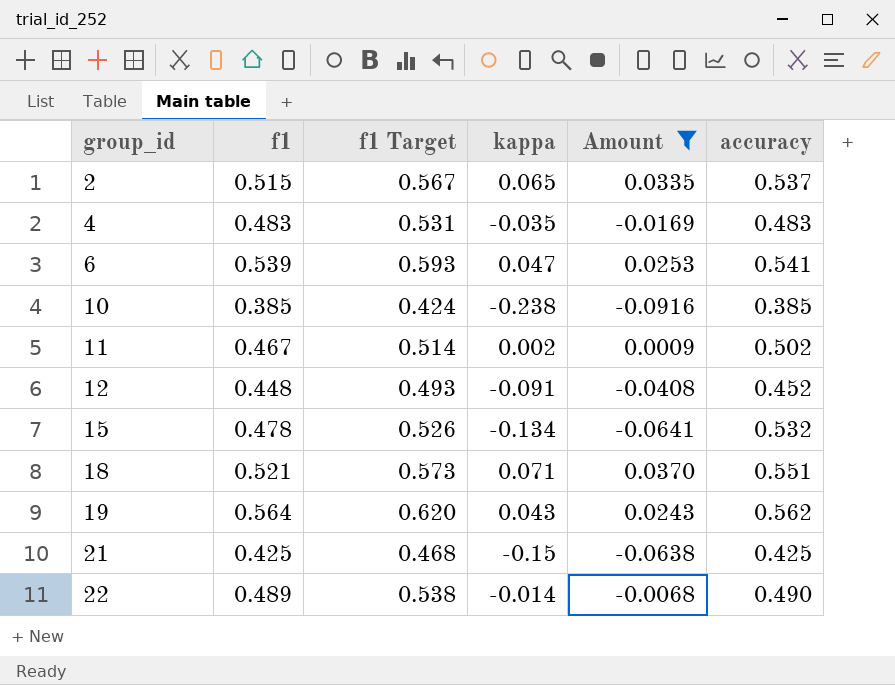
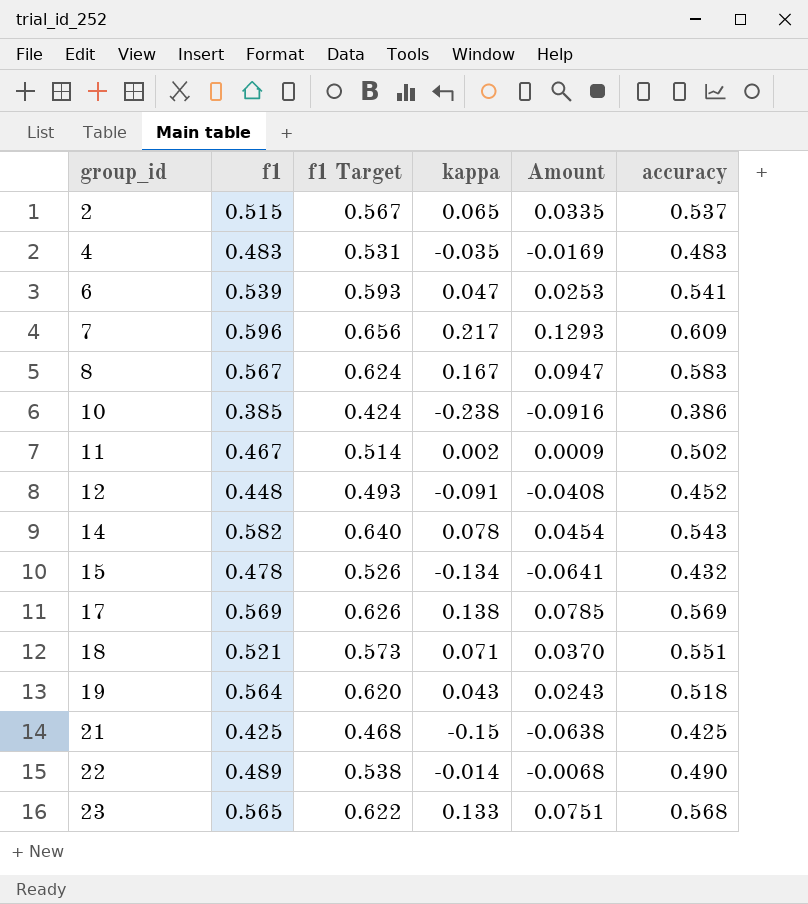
filter: Amount <= 0.0370 -> none
10 | accuracy: 0.385 -> 0.386
15 | accuracy: 0.532 -> 0.432
19 | accuracy: 0.562 -> 0.518

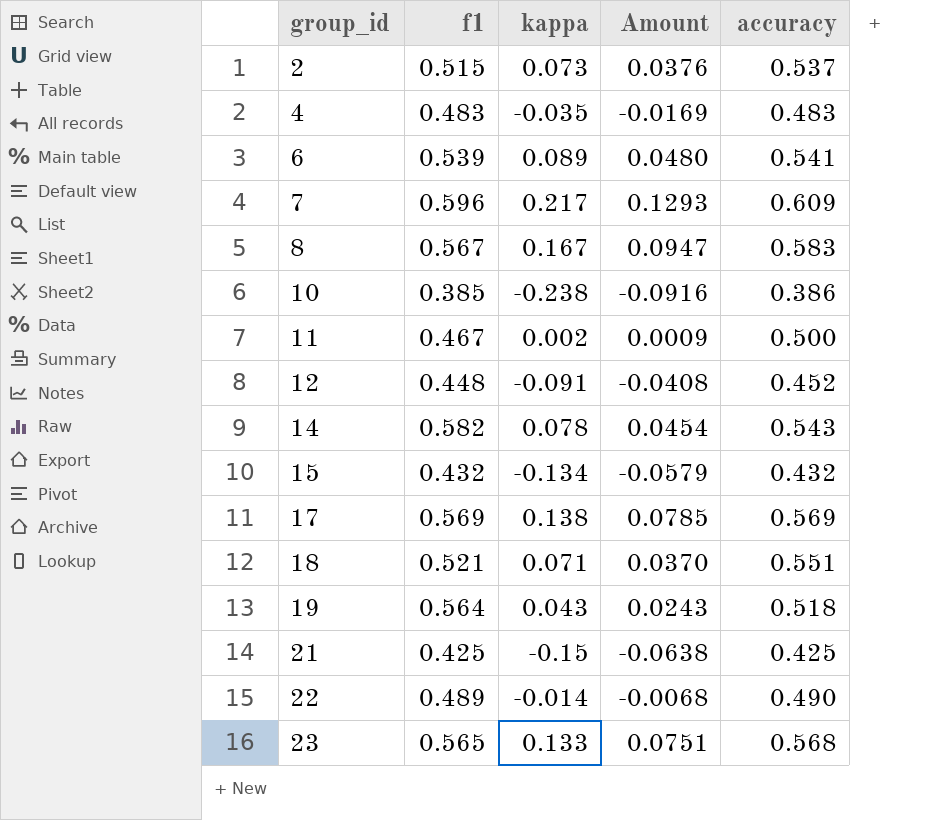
column f1 Target | formula: [f1] * 1.1 -> none
2 | kappa: 0.065 -> 0.073
2 | Amount: 0.0335 -> 0.0376
6 | kappa: 0.047 -> 0.089
6 | Amount: 0.0253 -> 0.0480
11 | accuracy: 0.502 -> 0.500
15 | f1: 0.478 -> 0.432
15 | Amount: -0.0641 -> -0.0579

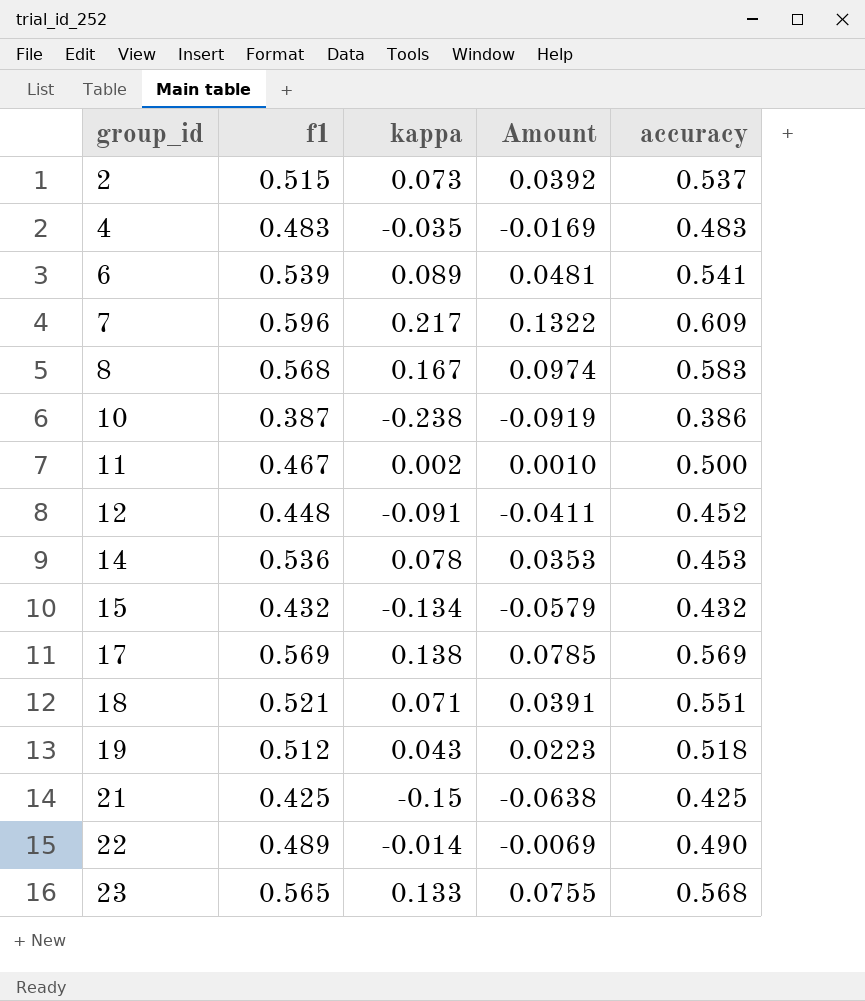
column Amount | formula: [f1] * [kappa] -> [kappa] * [accuracy]
8 | f1: 0.567 -> 0.568
10 | f1: 0.385 -> 0.387
14 | f1: 0.582 -> 0.536
14 | accuracy: 0.543 -> 0.453
19 | f1: 0.564 -> 0.512

